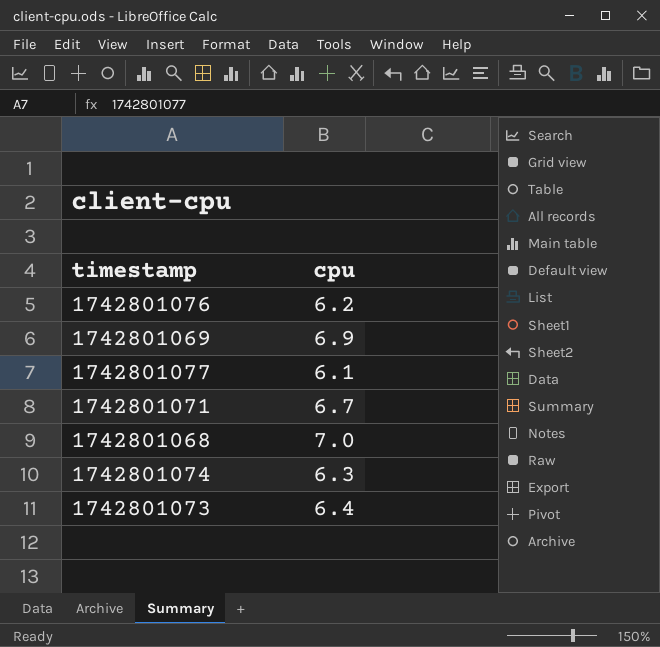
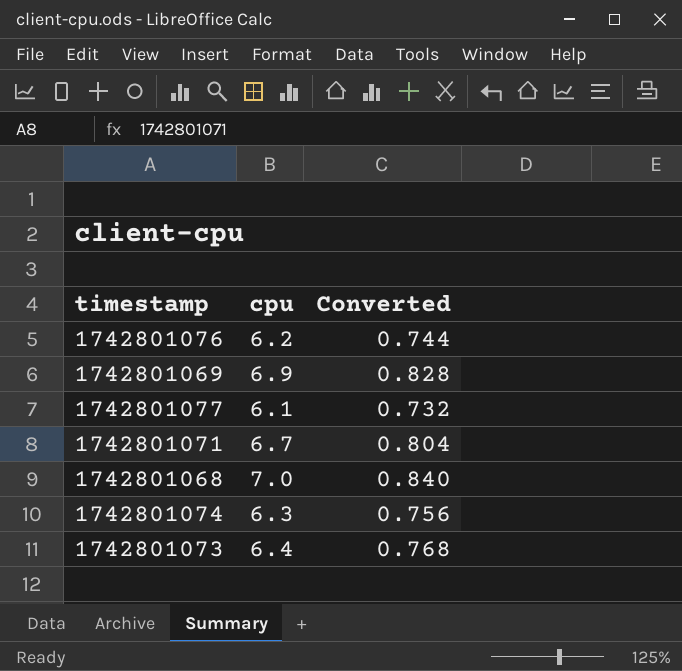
column Converted | formula: none -> [cpu] * 0.12

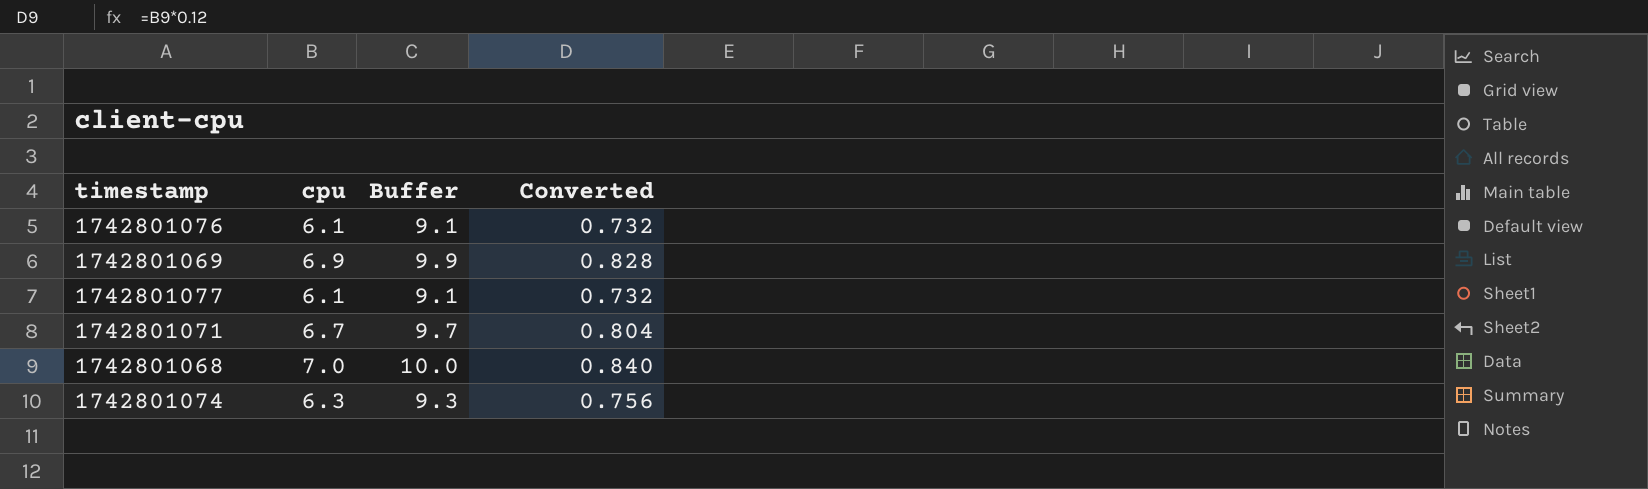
column Buffer | formula: none -> [cpu] + 3
row 1742801073: 6.4 | 0.768 -> none
1742801076 | cpu: 6.2 -> 6.1
1742801076 | Converted: 0.744 -> 0.732

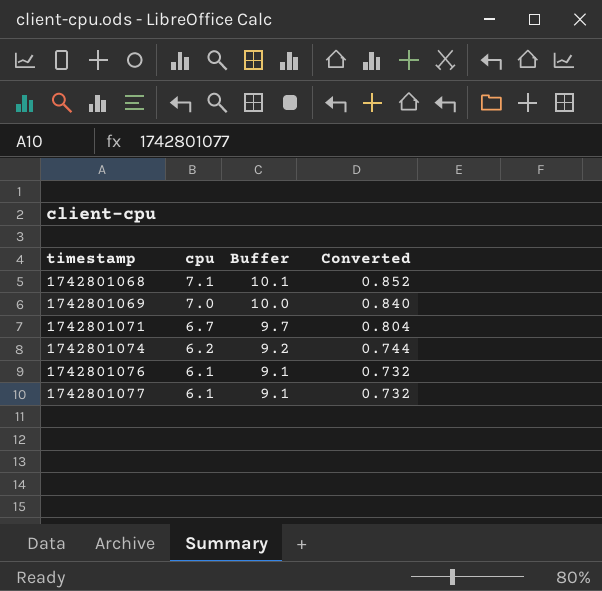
row order: none -> timestamp ascending
1742801068 | cpu: 7.0 -> 7.1
1742801068 | Buffer: 10.0 -> 10.1
1742801068 | Converted: 0.840 -> 0.852
1742801069 | cpu: 6.9 -> 7.0
1742801069 | Buffer: 9.9 -> 10.0
1742801069 | Converted: 0.828 -> 0.840
1742801074 | cpu: 6.3 -> 6.2
1742801074 | Buffer: 9.3 -> 9.2
1742801074 | Converted: 0.756 -> 0.744

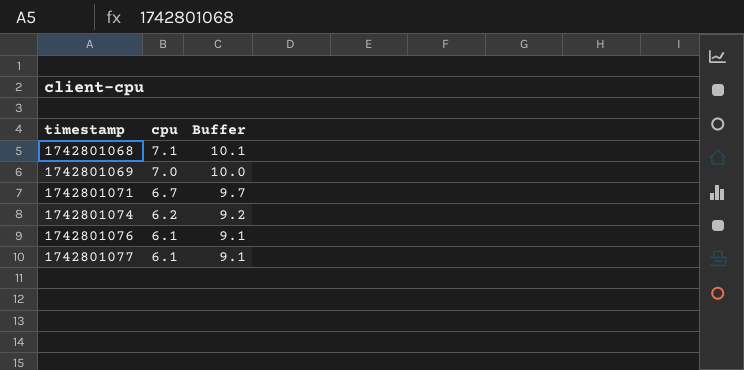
column Converted | formula: [cpu] * 0.12 -> none

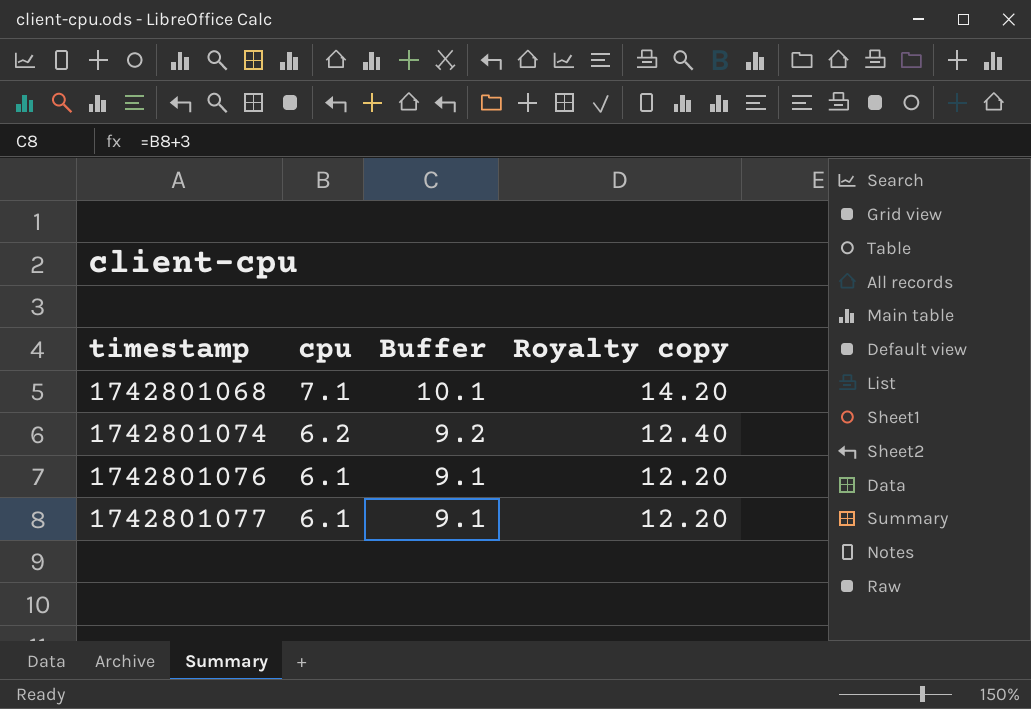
column Royalty copy | formula: none -> [cpu] * 2
row 1742801069: 7.0 | 10.0 -> none
row 1742801071: 6.7 | 9.7 -> none

